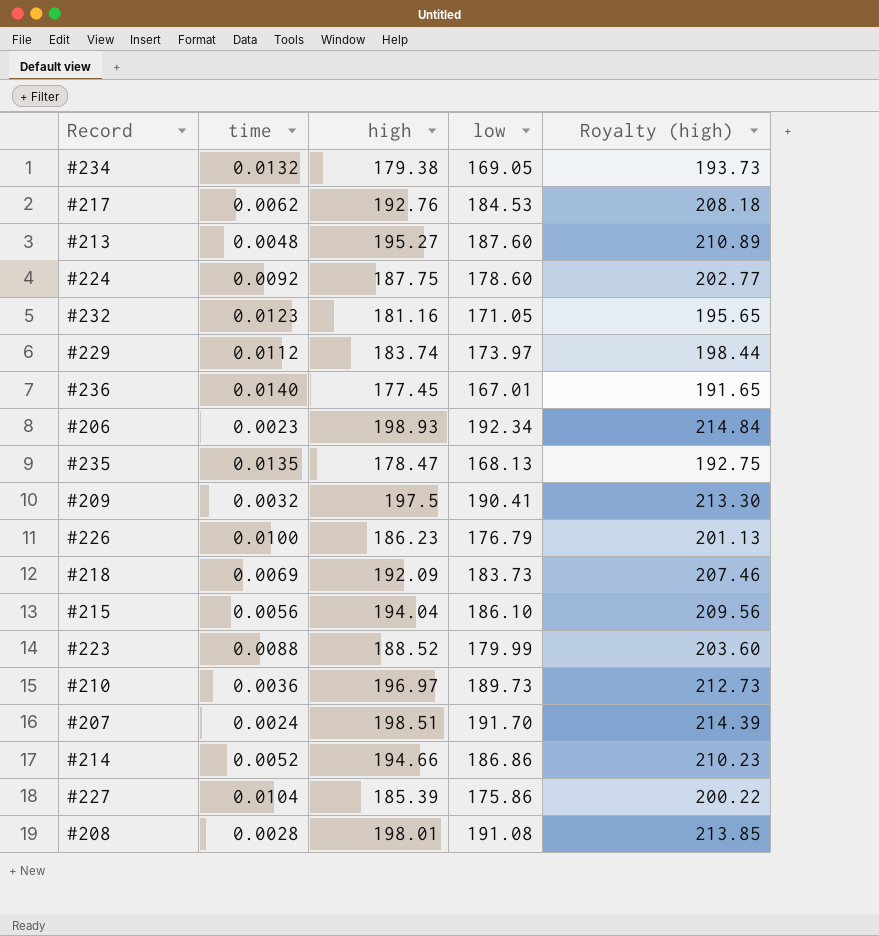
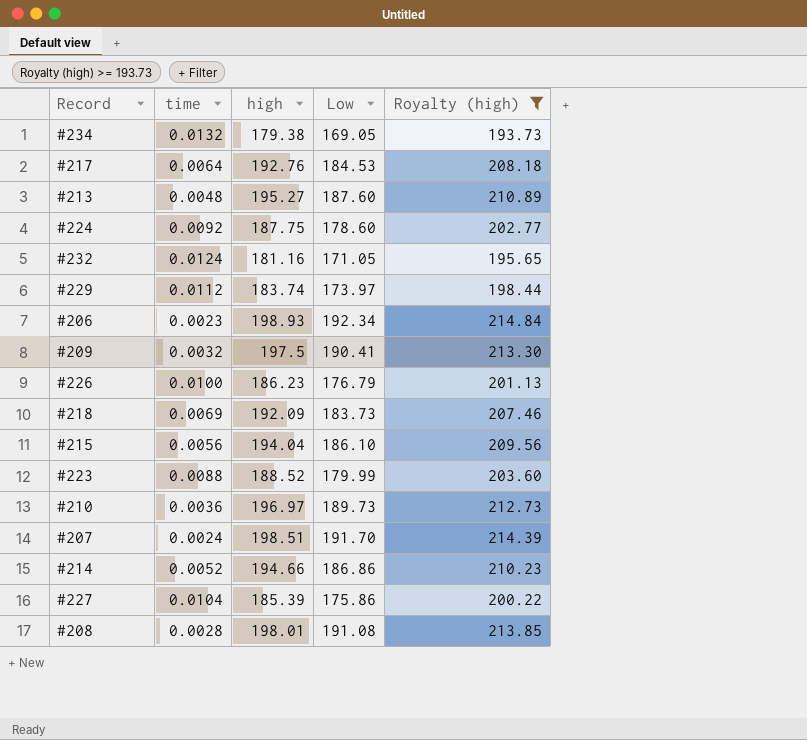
filter: none -> Royalty (high) >= 193.73
column name: low -> Low
#217 | time: 0.0062 -> 0.0064
#232 | time: 0.0123 -> 0.0124

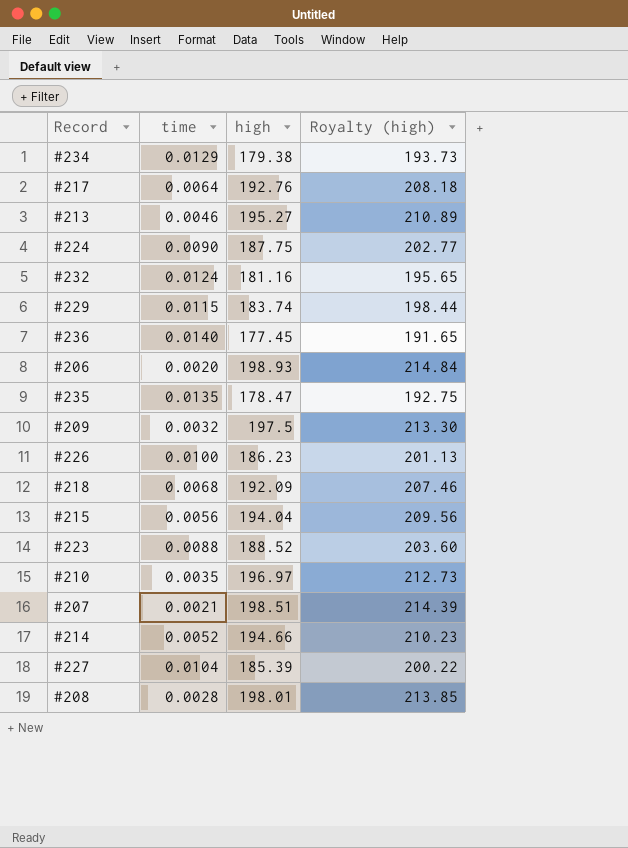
filter: Royalty (high) >= 193.73 -> none
column Low | position: 4 -> none
#234 | time: 0.0132 -> 0.0129
#213 | time: 0.0048 -> 0.0046
#224 | time: 0.0092 -> 0.0090
#229 | time: 0.0112 -> 0.0115
#206 | time: 0.0023 -> 0.0020
#218 | time: 0.0069 -> 0.0068
#210 | time: 0.0036 -> 0.0035
#207 | time: 0.0024 -> 0.0021

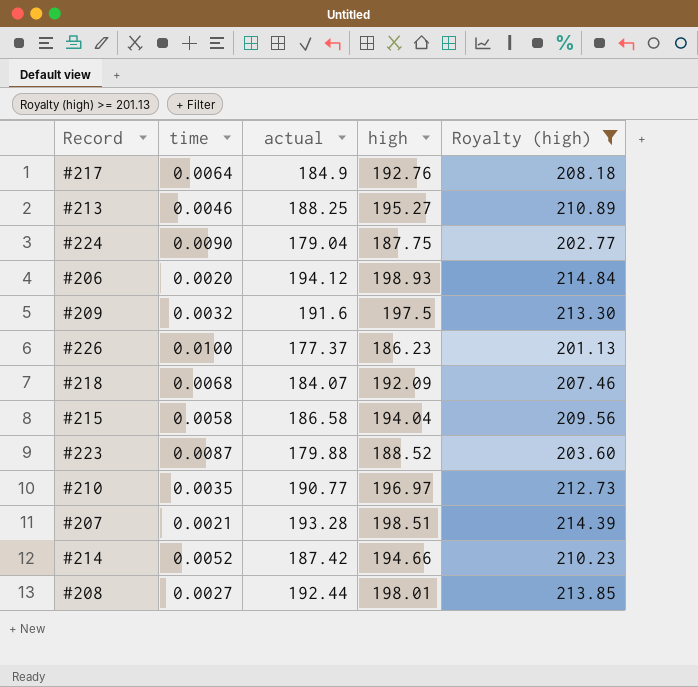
filter: none -> Royalty (high) >= 201.13
column actual | position: none -> 3
#215 | time: 0.0056 -> 0.0058
#223 | time: 0.0088 -> 0.0087
#208 | time: 0.0028 -> 0.0027

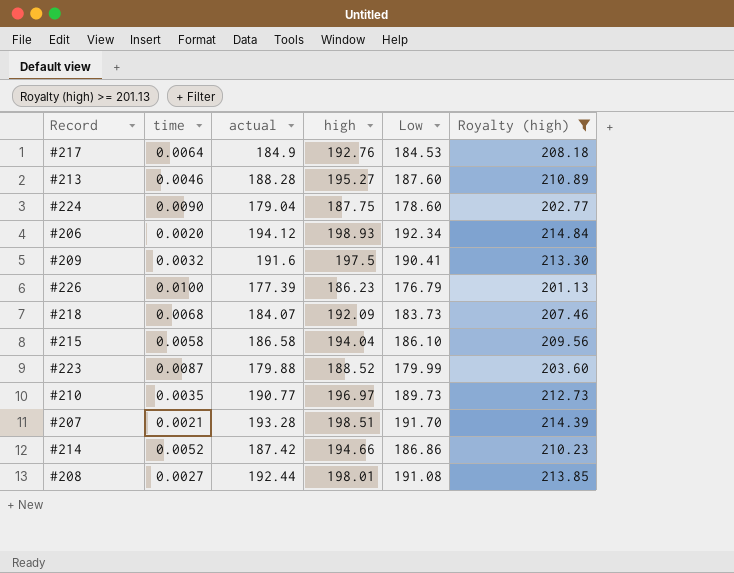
column Low | position: none -> 5
#213 | actual: 188.25 -> 188.28
#226 | actual: 177.37 -> 177.39

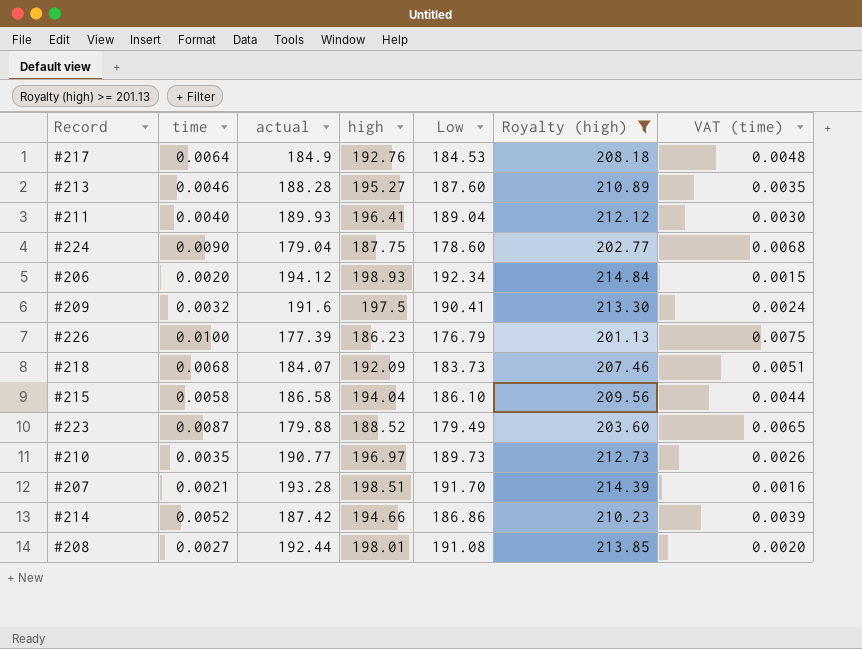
column VAT (time) | formula: none -> [time] * 0.75
row #211: none -> 0.0040 | 189.93 | 196.41 | 189.04 | 212.12 | 0.0030
#223 | Low: 179.99 -> 179.49

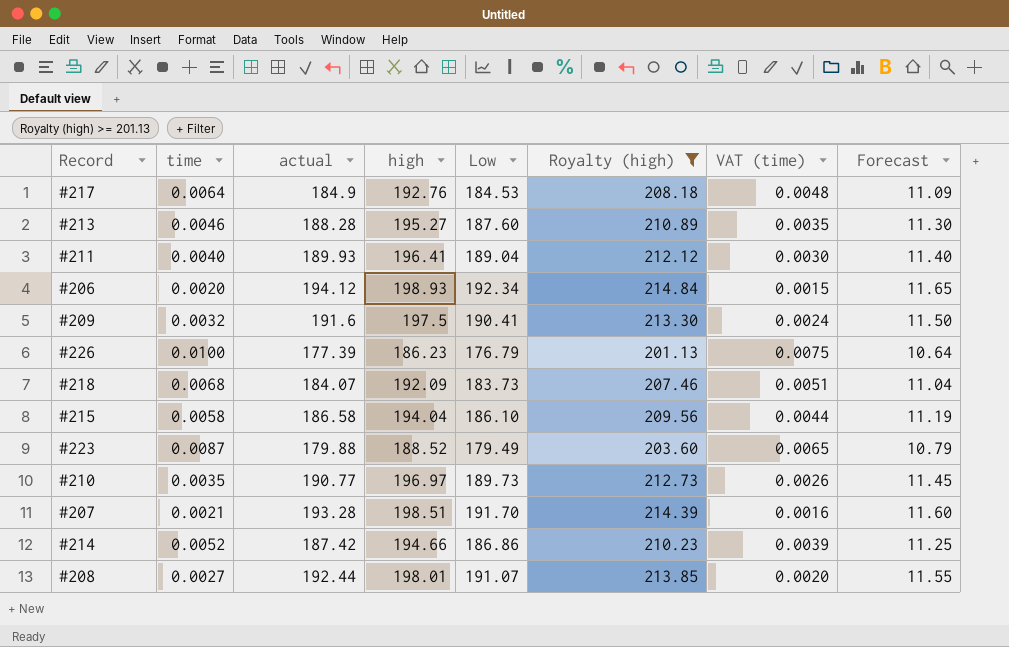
column Forecast | formula: none -> [actual] * 0.06
row #224: 0.0090 | 179.04 | 187.75 | 178.60 | 202.77 | 0.0068 -> none
#208 | Low: 191.08 -> 191.07

